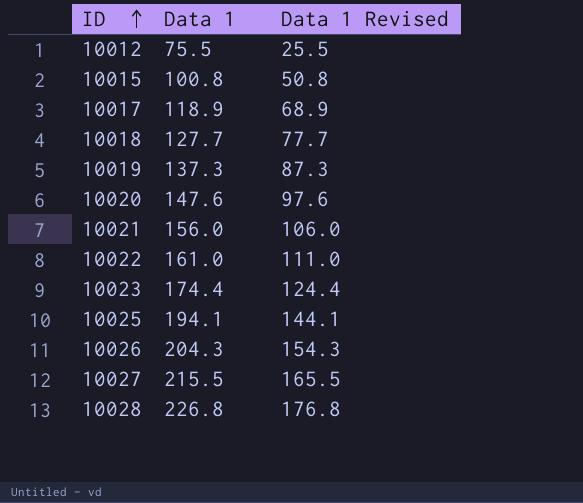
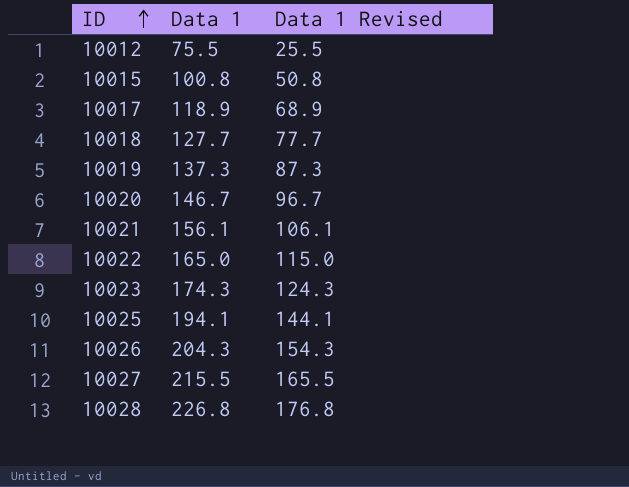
10020 | Data 1: 147.6 -> 146.7
10020 | Data 1 Revised: 97.6 -> 96.7
10021 | Data 1: 156.0 -> 156.1
10021 | Data 1 Revised: 106.0 -> 106.1
10022 | Data 1: 161.0 -> 165.0
10022 | Data 1 Revised: 111.0 -> 115.0
10023 | Data 1: 174.4 -> 174.3
10023 | Data 1 Revised: 124.4 -> 124.3

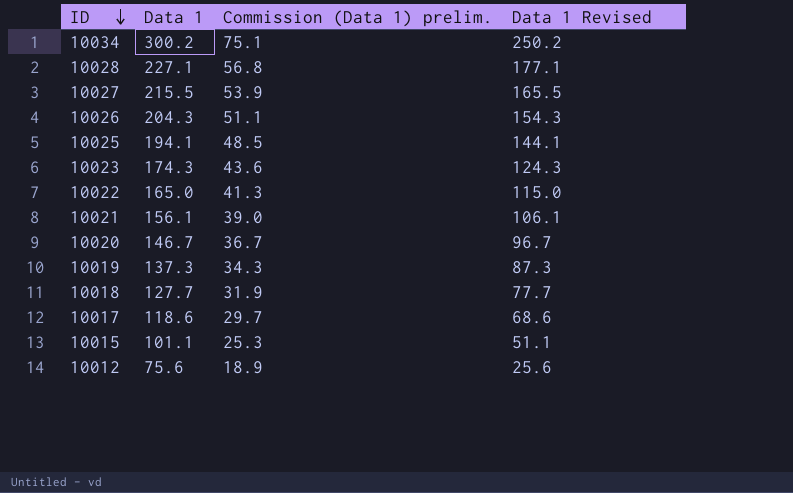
row order: ID ascending -> ID descending
column Commission (Data 1) prelim. | formula: none -> [Data 1] * 0.25
row 10034: none -> 300.2 | 75.1 | 250.2
10028 | Data 1: 226.8 -> 227.1
10028 | Data 1 Revised: 176.8 -> 177.1
10017 | Data 1: 118.9 -> 118.6
10017 | Data 1 Revised: 68.9 -> 68.6
10015 | Data 1: 100.8 -> 101.1
10015 | Data 1 Revised: 50.8 -> 51.1
10012 | Data 1: 75.5 -> 75.6
10012 | Data 1 Revised: 25.5 -> 25.6

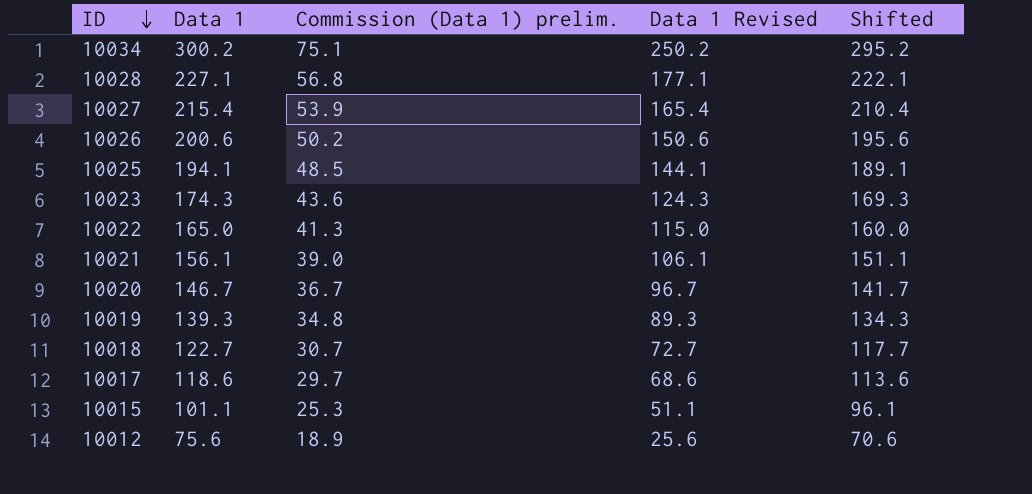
column Shifted | formula: none -> [Data 1] - 5
10027 | Data 1: 215.5 -> 215.4
10027 | Data 1 Revised: 165.5 -> 165.4
10026 | Data 1: 204.3 -> 200.6
10026 | Commission (Data 1) prelim.: 51.1 -> 50.2
10026 | Data 1 Revised: 154.3 -> 150.6
10019 | Data 1: 137.3 -> 139.3
10019 | Commission (Data 1) prelim.: 34.3 -> 34.8
10019 | Data 1 Revised: 87.3 -> 89.3
10018 | Data 1: 127.7 -> 122.7
10018 | Commission (Data 1) prelim.: 31.9 -> 30.7
10018 | Data 1 Revised: 77.7 -> 72.7

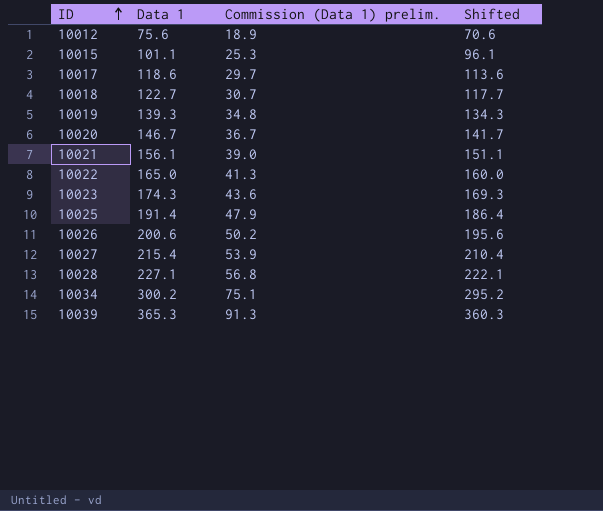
row order: ID descending -> ID ascending
column Data 1 Revised | formula: [Data 1] - 50 -> none
10025 | Data 1: 194.1 -> 191.4
10025 | Commission (Data 1) prelim.: 48.5 -> 47.9
10025 | Shifted: 189.1 -> 186.4
row 10039: none -> 365.3 | 91.3 | 360.3

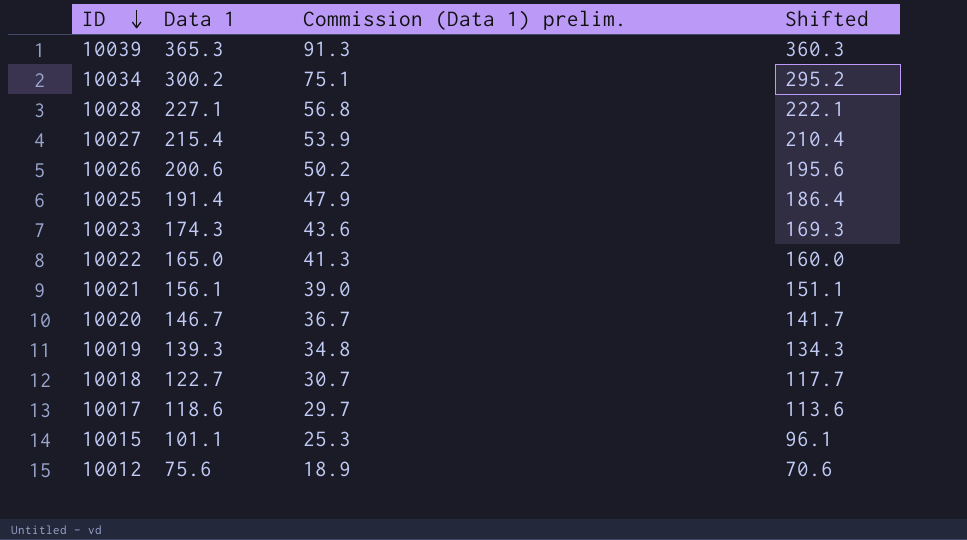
row order: ID ascending -> ID descending

